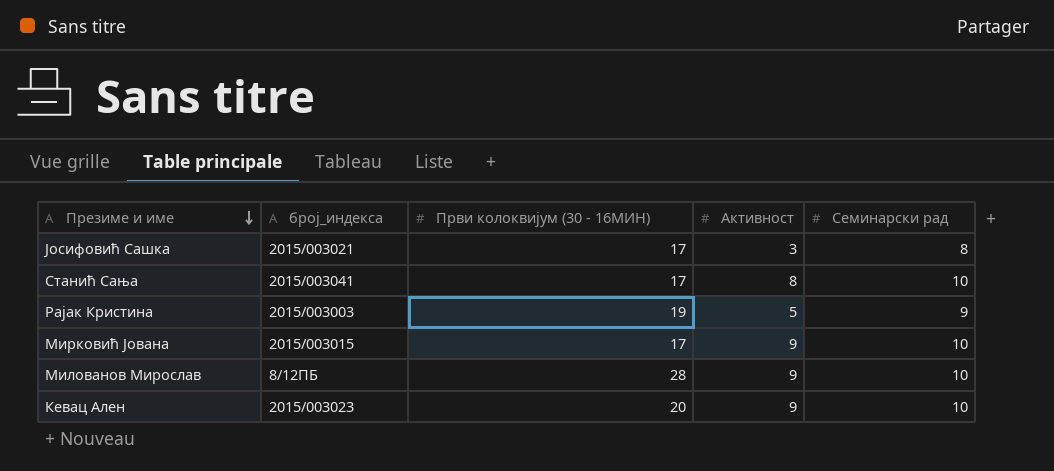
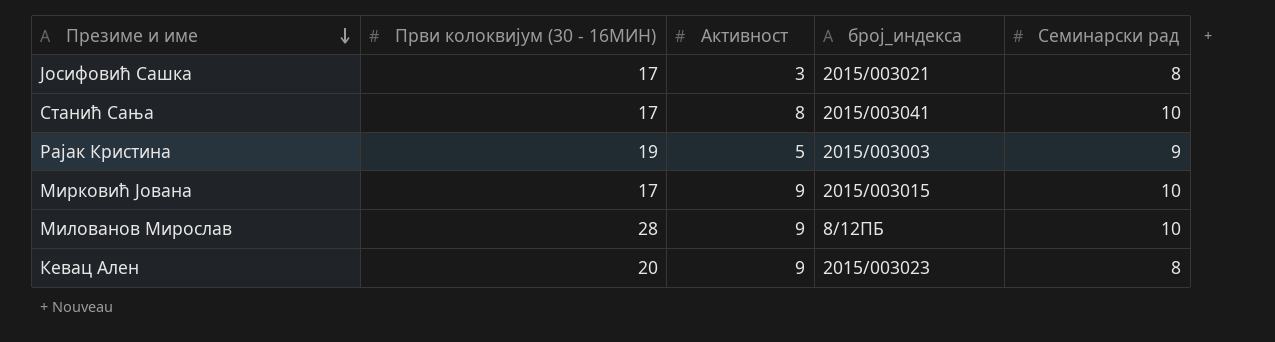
column број_индекса | position: 2 -> 4
Кевац Ален | Семинарски рад: 10 -> 8

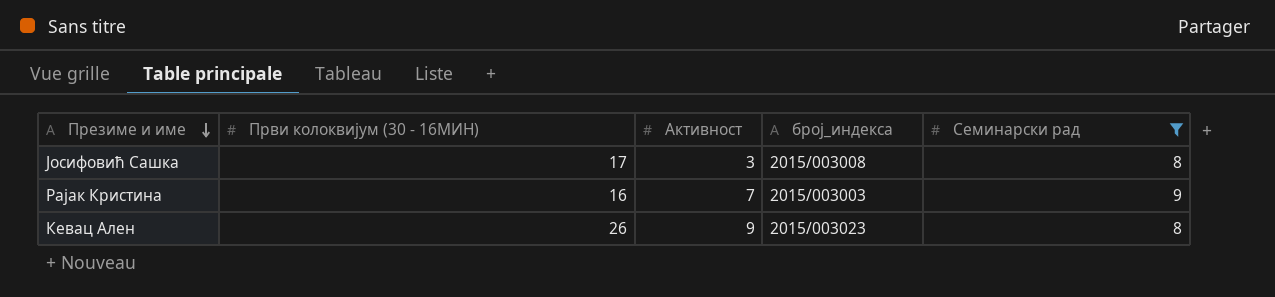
filter: none -> Семинарски рад != 10
Јосифовић Сашка | број_индекса: 2015/003021 -> 2015/003008
Рајак Кристина | Први колоквијум (30 - 16МИН): 19 -> 16
Рајак Кристина | Активност: 5 -> 7
Кевац Ален | Први колоквијум (30 - 16МИН): 20 -> 26

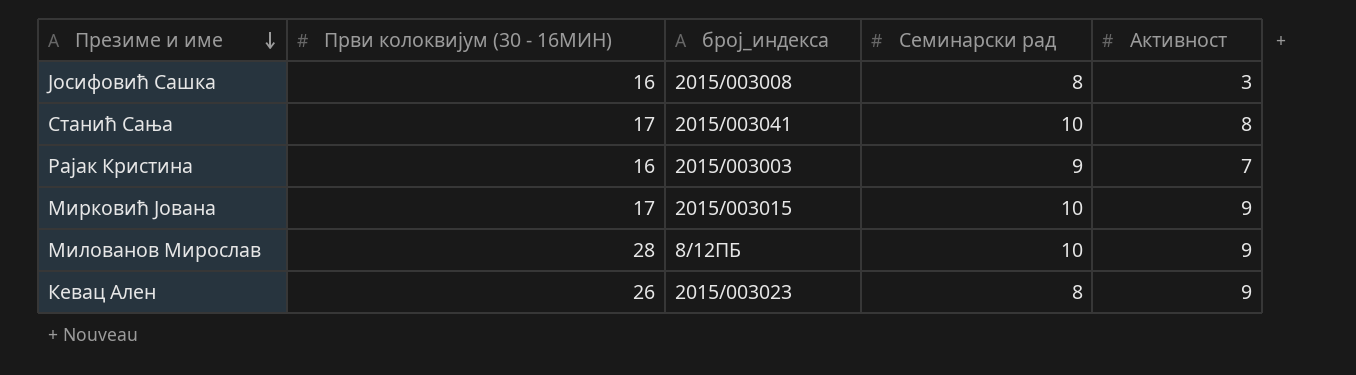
filter: Семинарски рад != 10 -> none
column Активност | position: 3 -> 5
Јосифовић Сашка | Први колоквијум (30 - 16МИН): 17 -> 16

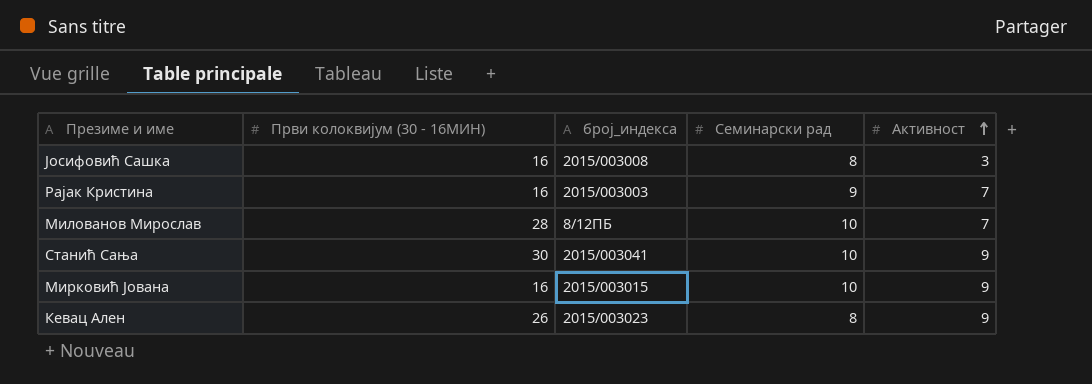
row order: Презиме и име descending -> Активност ascending
Милованов Мирослав | Активност: 9 -> 7
Станић Сања | Први колоквијум (30 - 16МИН): 17 -> 30
Станић Сања | Активност: 8 -> 9
Мирковић Јована | Први колоквијум (30 - 16МИН): 17 -> 16

